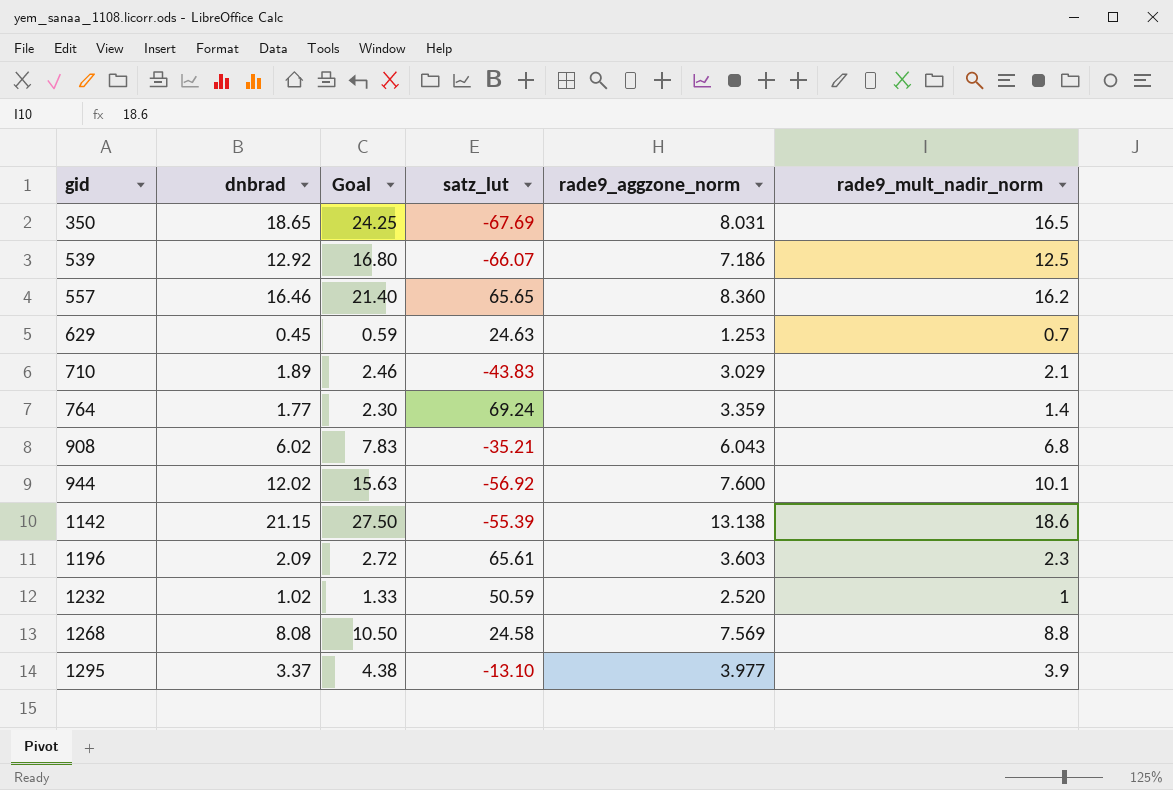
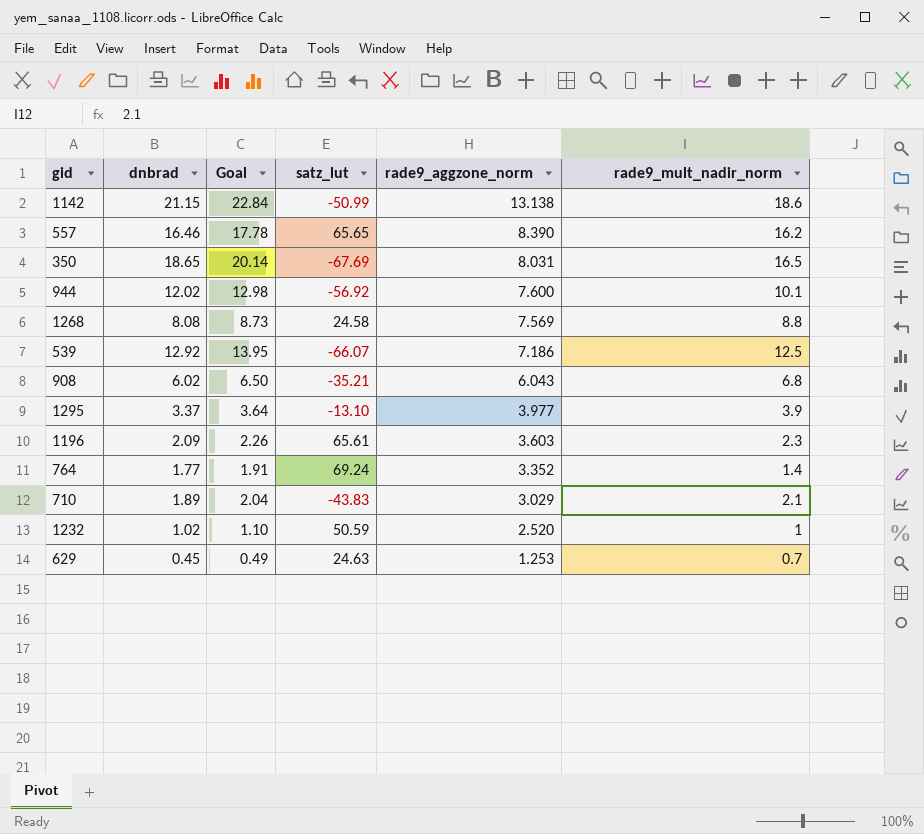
row order: gid ascending -> rade9_aggzone_norm descending
column Goal | formula: [dnbrad] * 1.3 -> [dnbrad] * 1.08
1142 | satz_lut: -55.39 -> -50.99
557 | rade9_aggzone_norm: 8.360 -> 8.390
764 | rade9_aggzone_norm: 3.359 -> 3.352

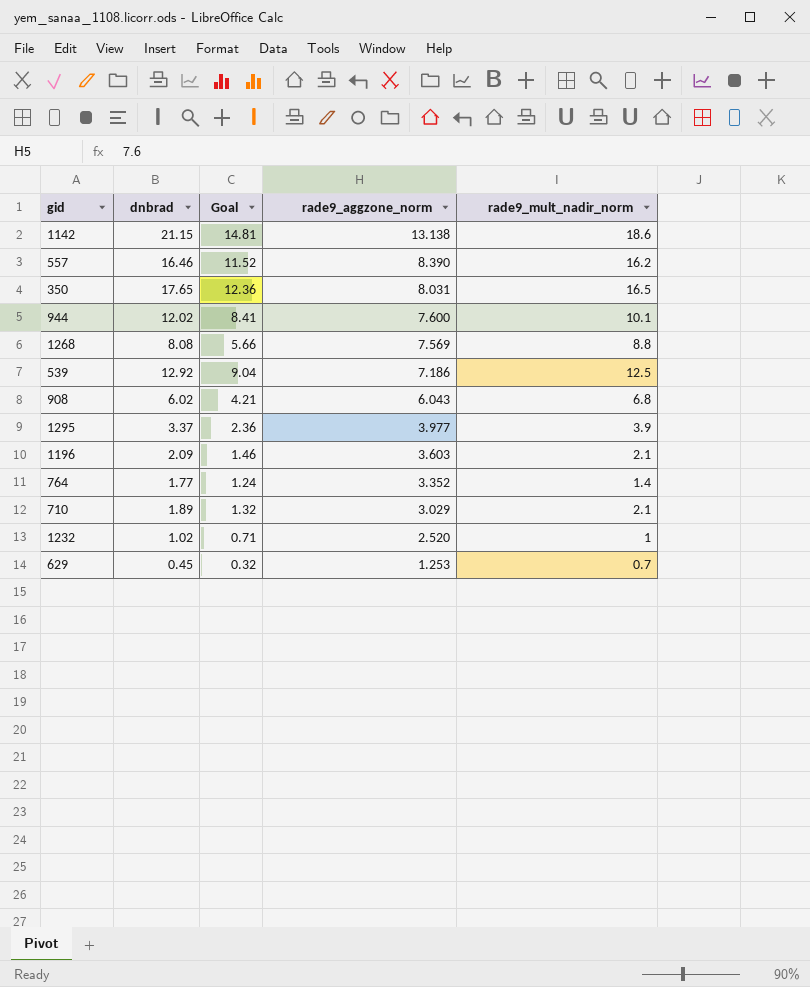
column satz_lut | position: 4 -> none
column Goal | formula: [dnbrad] * 1.08 -> [dnbrad] * 0.7
350 | dnbrad: 18.65 -> 17.65
1196 | rade9_mult_nadir_norm: 2.3 -> 2.1

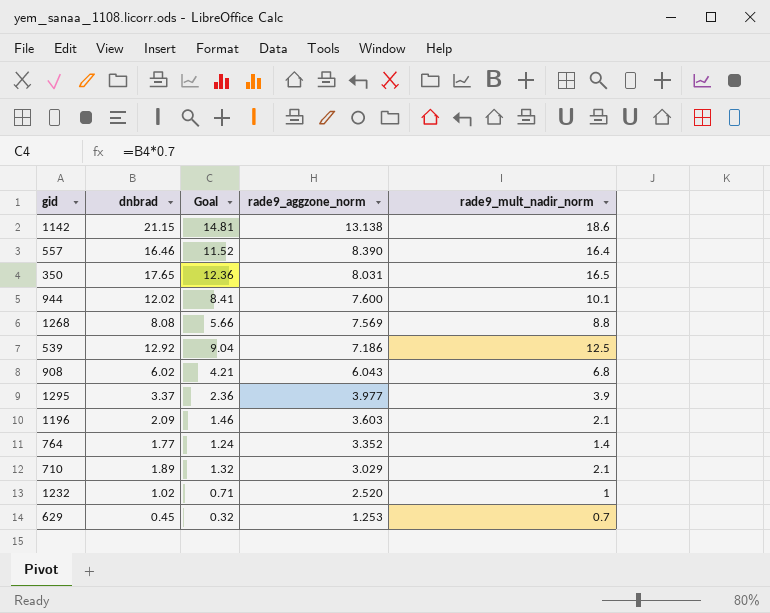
557 | rade9_mult_nadir_norm: 16.2 -> 16.4

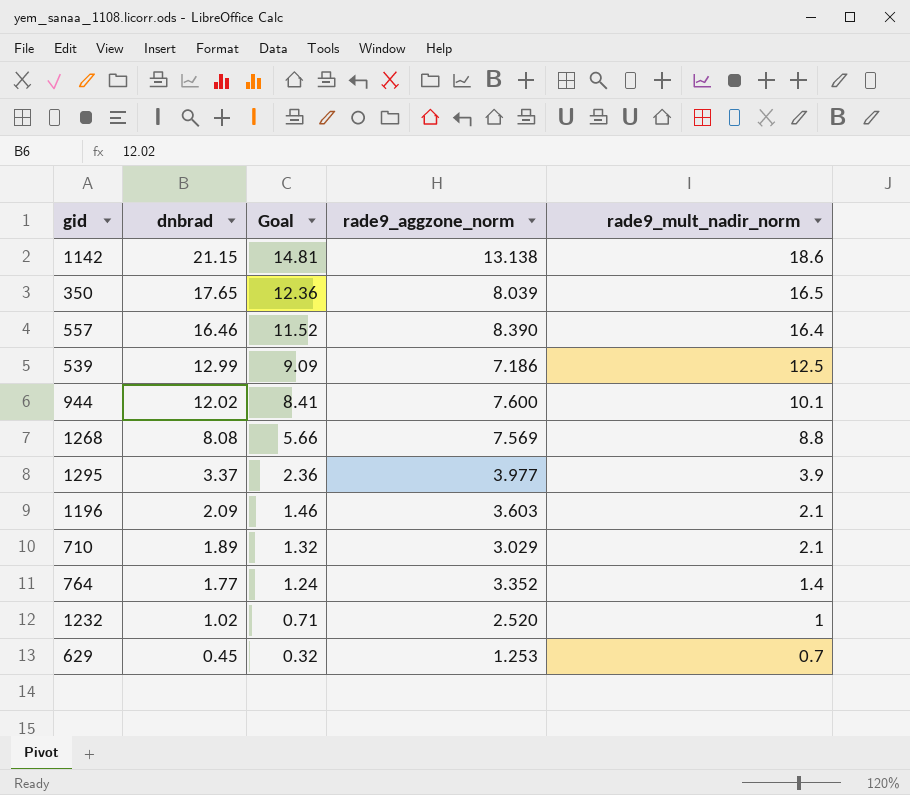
row order: rade9_aggzone_norm descending -> dnbrad descending
row 908: 6.02 | 4.21 | 6.043 | 6.8 -> none
350 | rade9_aggzone_norm: 8.031 -> 8.039
539 | dnbrad: 12.92 -> 12.99
539 | Goal: 9.04 -> 9.09

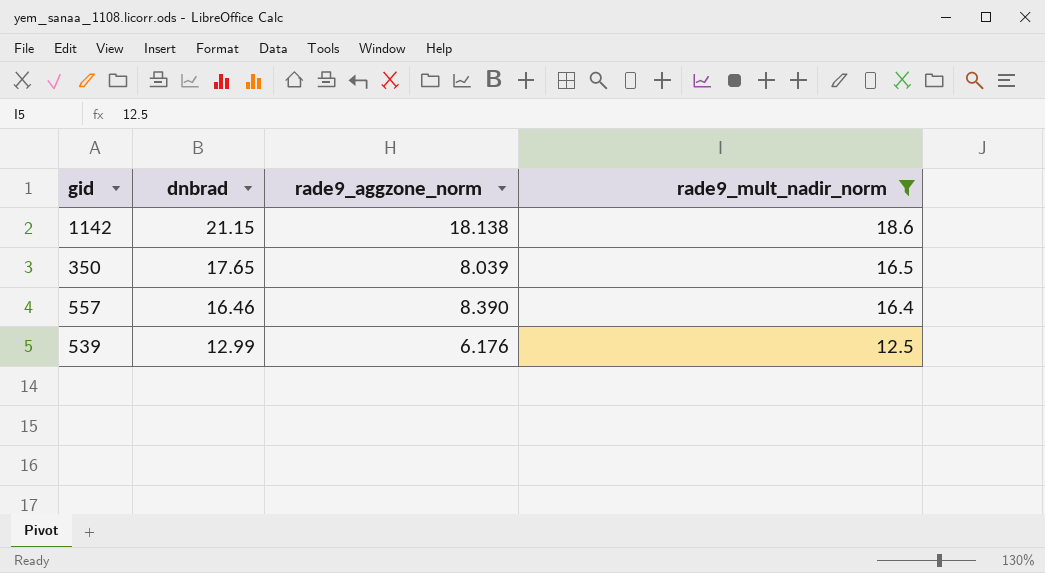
filter: none -> rade9_mult_nadir_norm >= 12.5
column Goal | formula: [dnbrad] * 0.7 -> none
1142 | rade9_aggzone_norm: 13.138 -> 18.138
539 | rade9_aggzone_norm: 7.186 -> 6.176

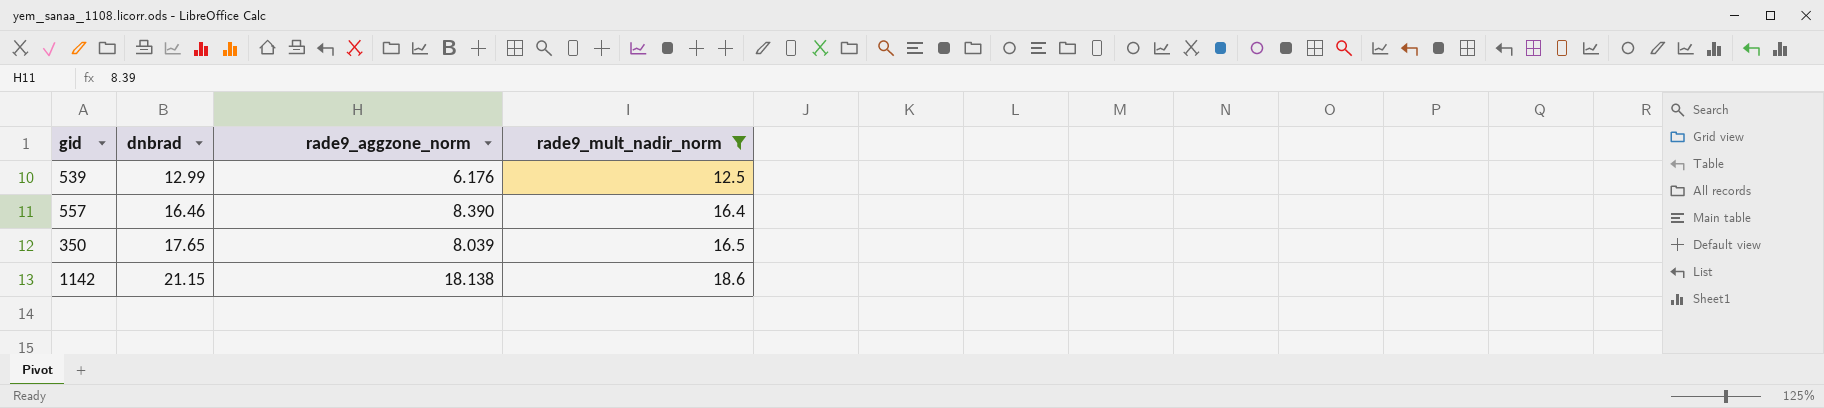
row order: dnbrad descending -> dnbrad ascending

